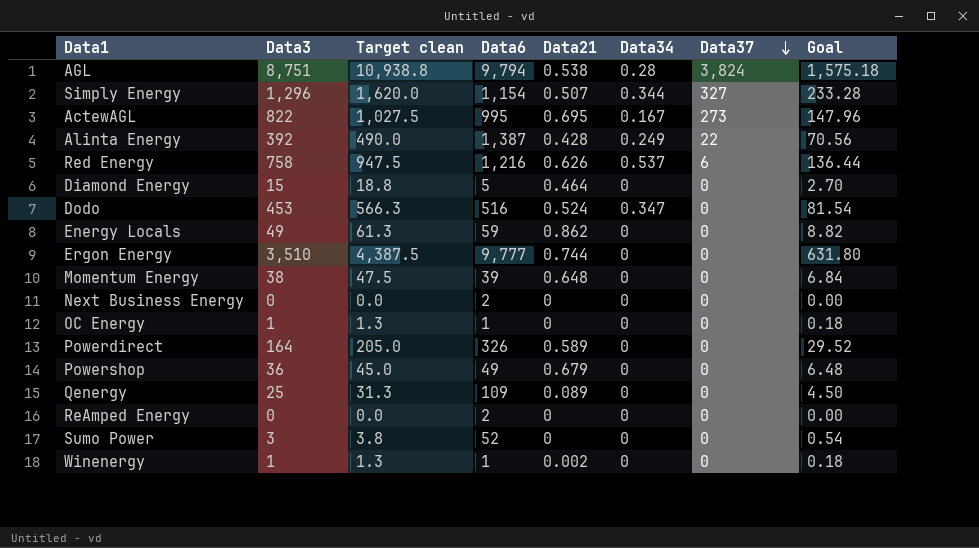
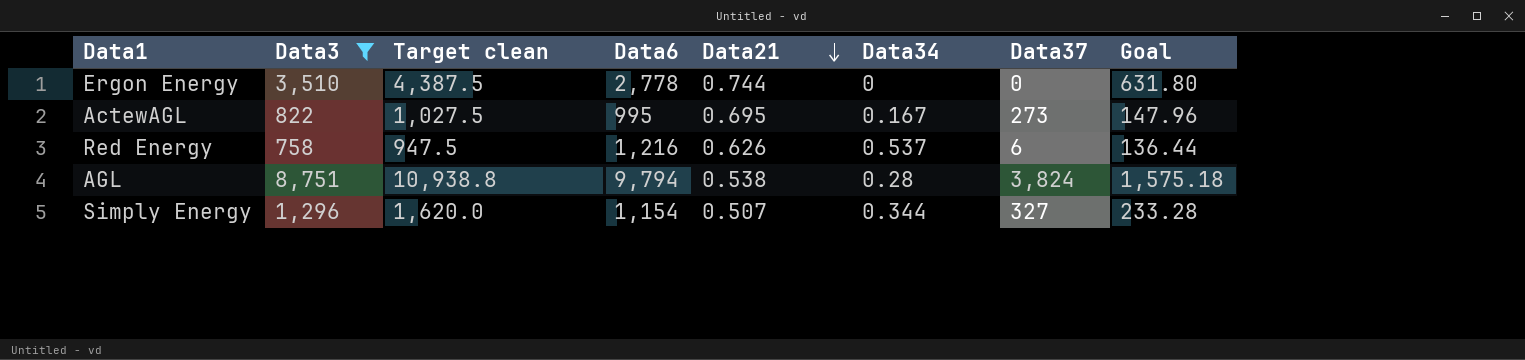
filter: none -> Data3 >= 758
row order: Data37 descending -> Data21 descending
Ergon Energy | Data6: 9,777 -> 2,778

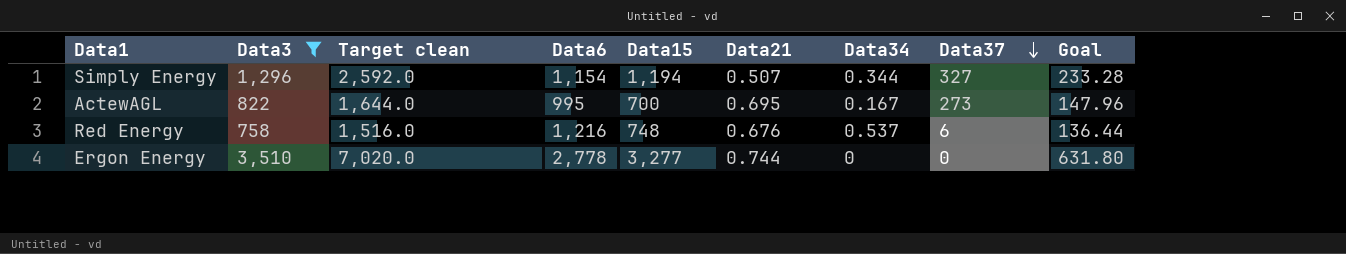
row order: Data21 descending -> Data37 descending
column Target clean | formula: [Data3] * 1.25 -> [Data3] * 2
column Data15 | position: none -> 5
row AGL: 8,751 | 10,938.8 | 9,794 | 0.538 | 0.28 | 3,824 | 1,575.18 -> none
Red Energy | Data21: 0.626 -> 0.676

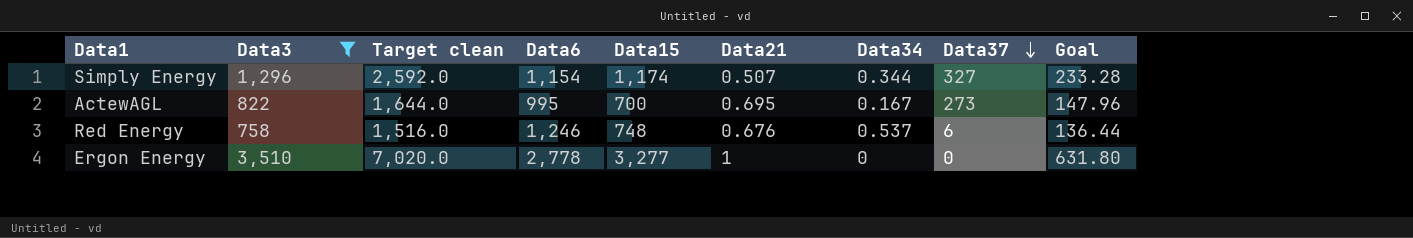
Simply Energy | Data15: 1,194 -> 1,174
Red Energy | Data6: 1,216 -> 1,246
Ergon Energy | Data21: 0.744 -> 1

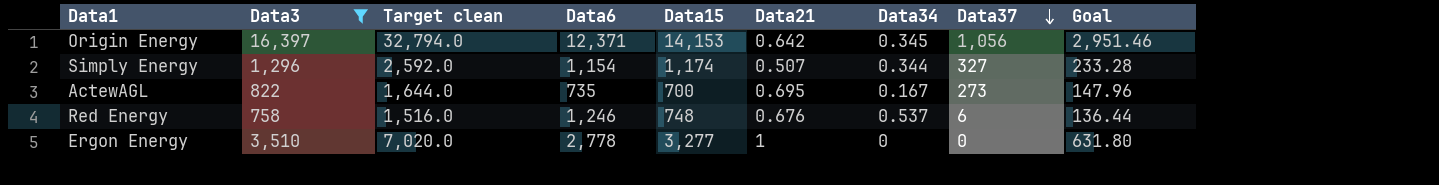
row Origin Energy: none -> 16,397 | 32,794.0 | 12,371 | 14,153 | 0.642 | 0.345 | 1,056 | 2,951.46
ActewAGL | Data6: 995 -> 735

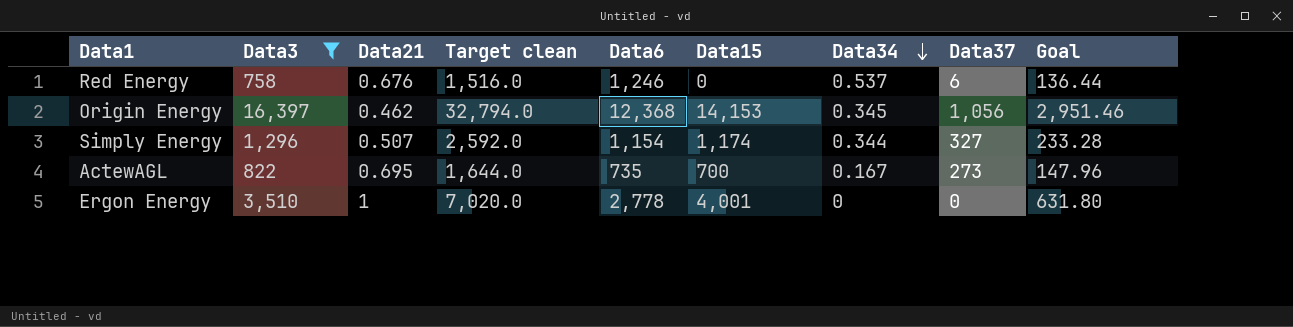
row order: Data37 descending -> Data34 descending
column Data21 | position: 6 -> 3
Red Energy | Data15: 748 -> 0
Origin Energy | Data21: 0.642 -> 0.462
Origin Energy | Data6: 12,371 -> 12,368
Ergon Energy | Data15: 3,277 -> 4,001

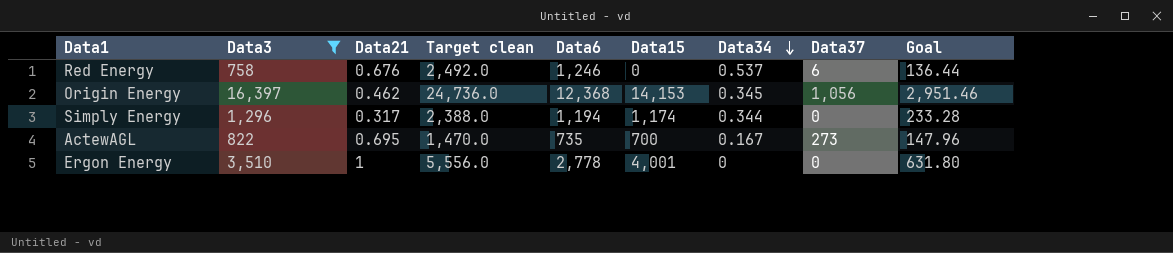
column Target clean | formula: [Data3] * 2 -> [Data6] * 2
Simply Energy | Data21: 0.507 -> 0.317
Simply Energy | Data6: 1,154 -> 1,194
Simply Energy | Data37: 327 -> 0

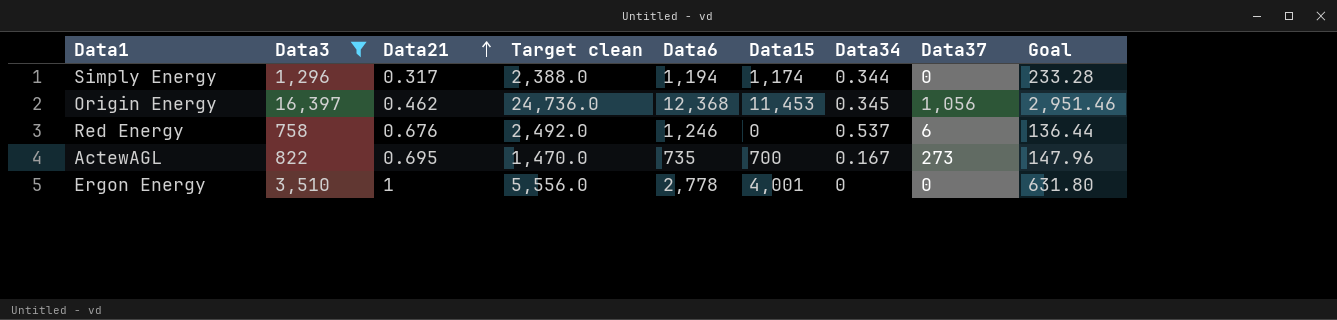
row order: Data34 descending -> Data21 ascending
Origin Energy | Data15: 14,153 -> 11,453

